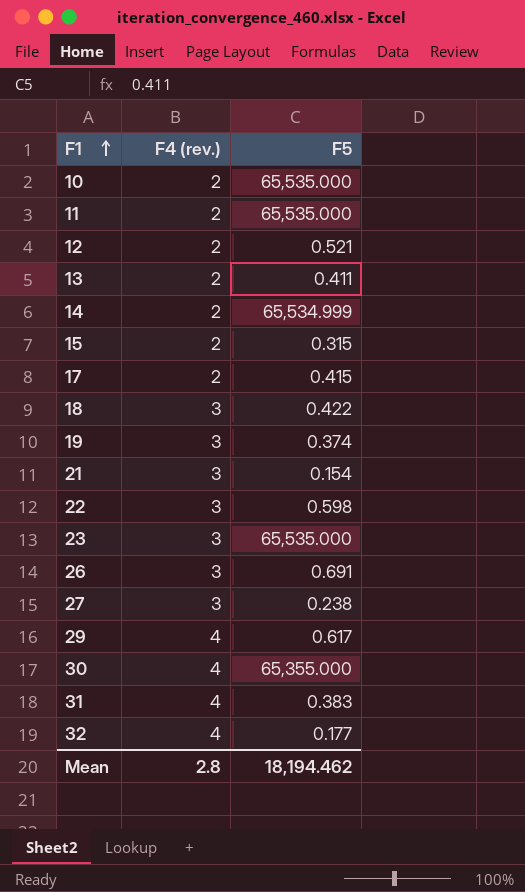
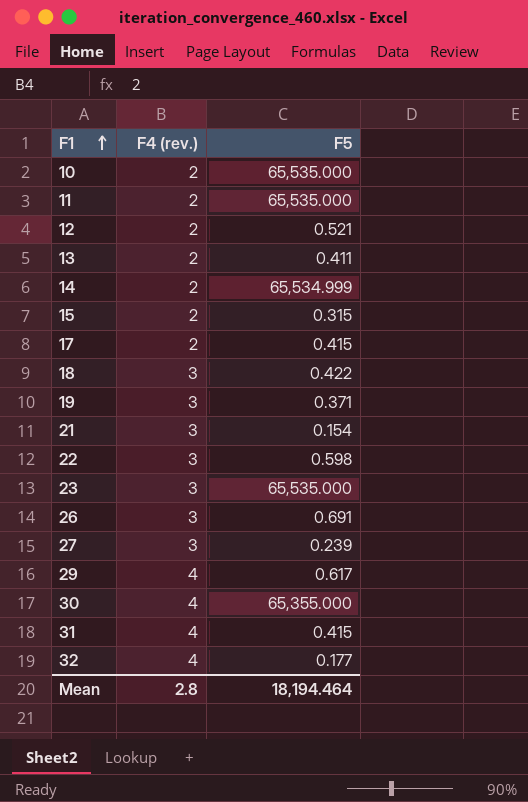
19 | F5: 0.374 -> 0.371
27 | F5: 0.238 -> 0.239
31 | F5: 0.383 -> 0.415
Mean | F5: 18,194.462 -> 18,194.464

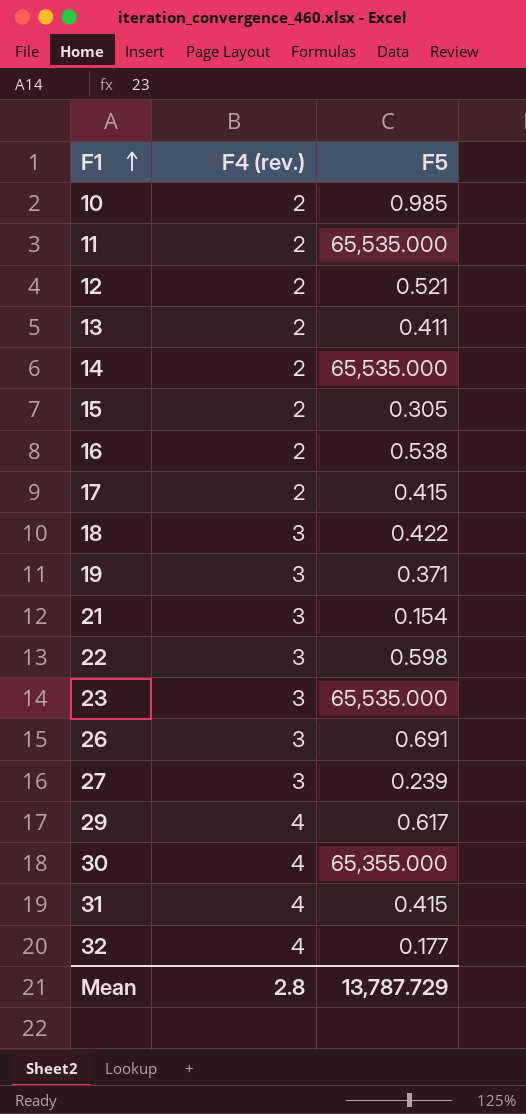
10 | F5: 65,535.000 -> 0.985
14 | F5: 65,534.999 -> 65,535.000
15 | F5: 0.315 -> 0.305
row 16: none -> 2 | 0.538
Mean | F5: 18,194.464 -> 13,787.729

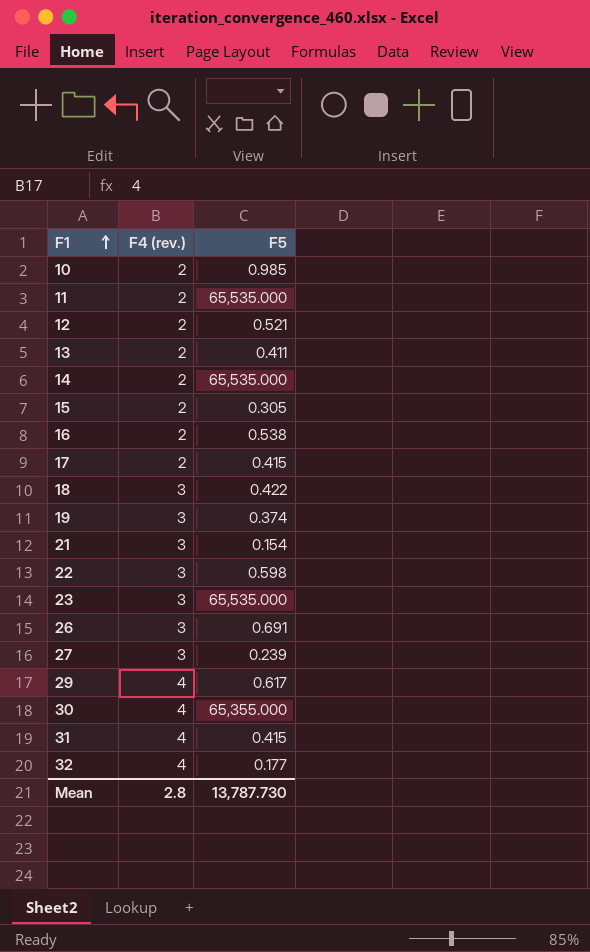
19 | F5: 0.371 -> 0.374
Mean | F5: 13,787.729 -> 13,787.730

